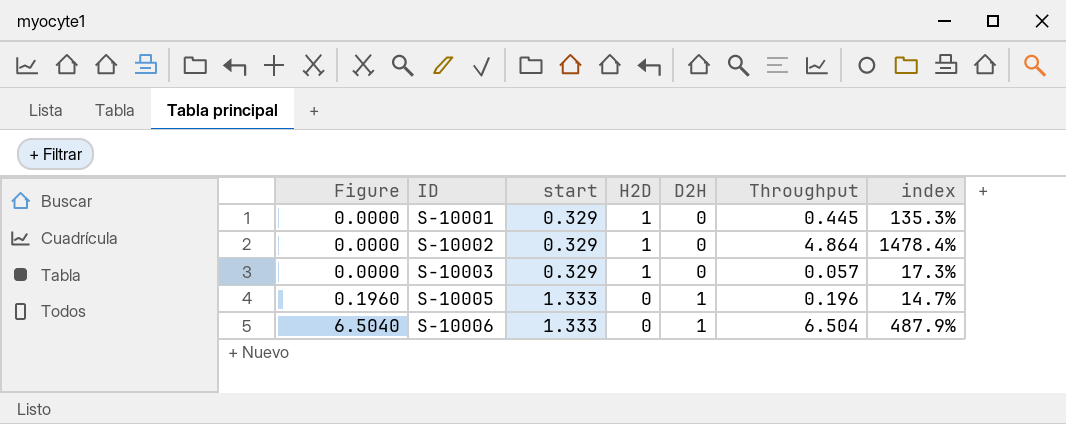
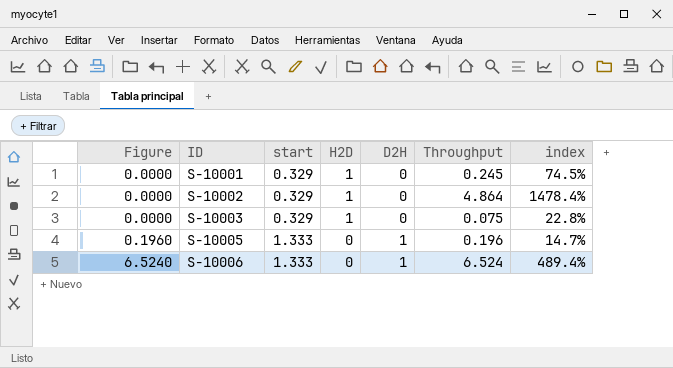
S-10001 | Throughput: 0.445 -> 0.245
S-10001 | index: 135.3% -> 74.5%
S-10003 | Throughput: 0.057 -> 0.075
S-10003 | index: 17.3% -> 22.8%
S-10006 | Figure: 6.5040 -> 6.5240
S-10006 | Throughput: 6.504 -> 6.524
S-10006 | index: 487.9% -> 489.4%

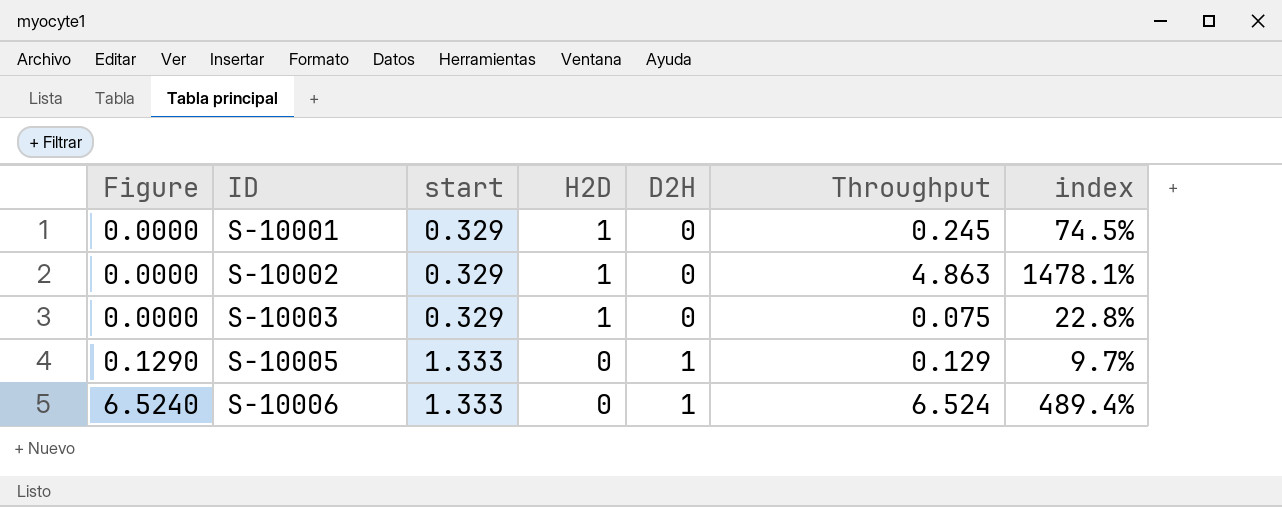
S-10002 | Throughput: 4.864 -> 4.863
S-10002 | index: 1478.4% -> 1478.1%
S-10005 | Figure: 0.1960 -> 0.1290
S-10005 | Throughput: 0.196 -> 0.129
S-10005 | index: 14.7% -> 9.7%

